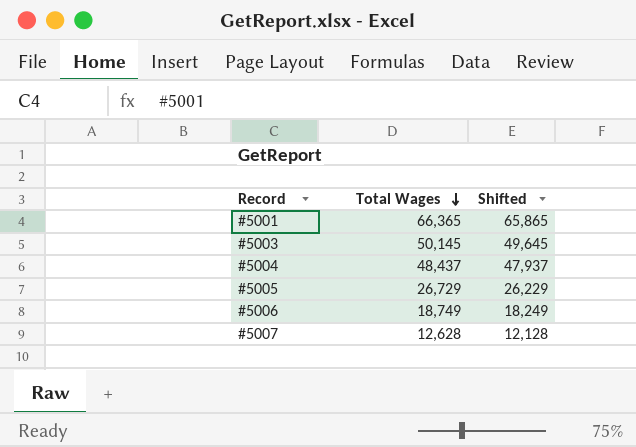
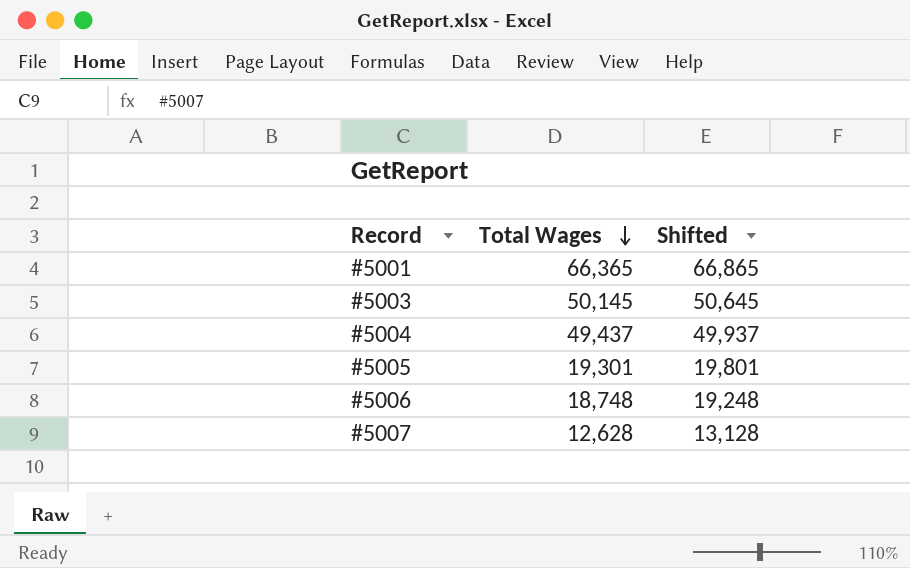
column Shifted | formula: [Total Wages] - 500 -> [Total Wages] + 500
#5004 | Total Wages: 48,437 -> 49,437
#5005 | Total Wages: 26,729 -> 19,301
#5006 | Total Wages: 18,749 -> 18,748

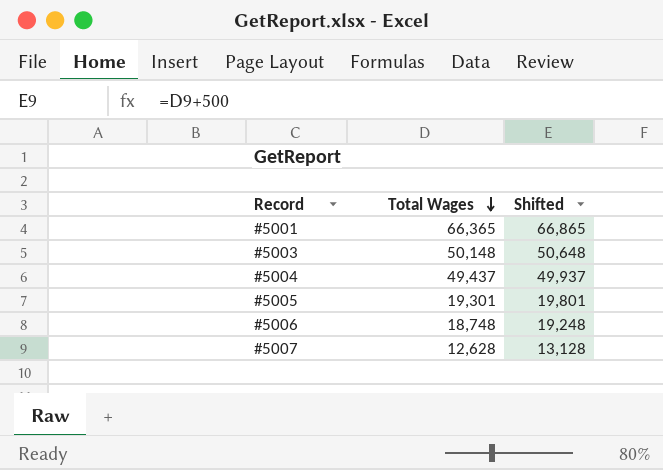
#5003 | Total Wages: 50,145 -> 50,148
#5003 | Shifted: 50,645 -> 50,648

